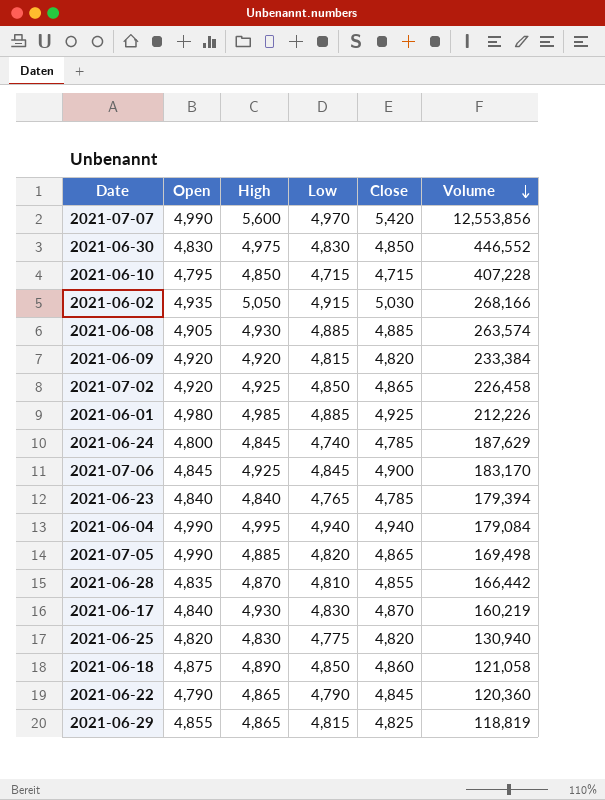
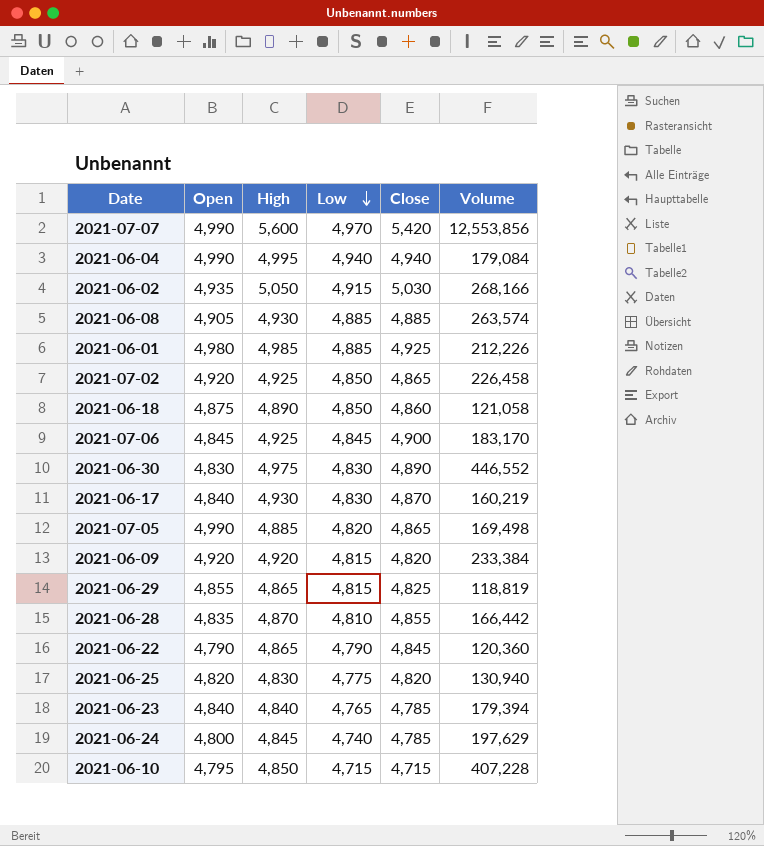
row order: Volume descending -> Low descending
2021-06-30 | Close: 4,850 -> 4,890
2021-06-24 | Volume: 187,629 -> 197,629

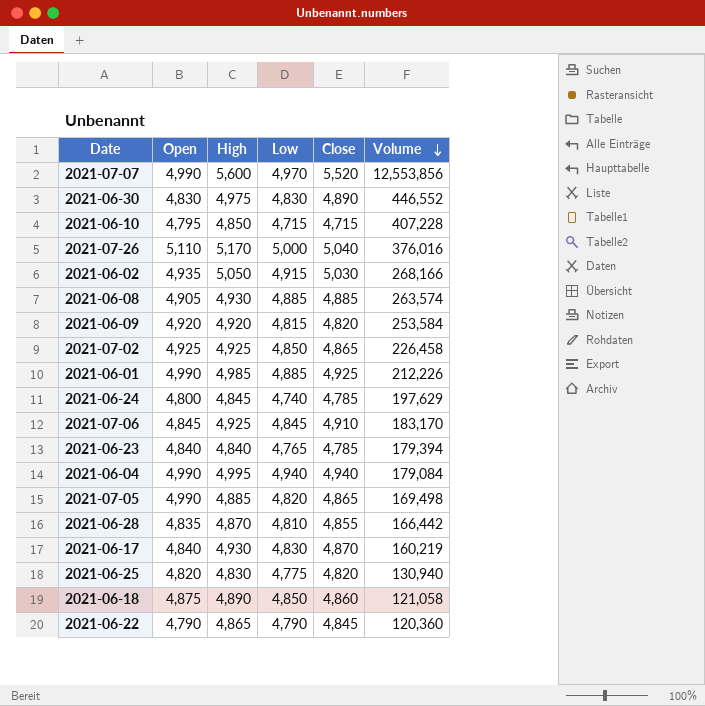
row order: Low descending -> Volume descending
row 2021-06-29: 4,855 | 4,865 | 4,815 | 4,825 | 118,819 -> none
2021-07-07 | Close: 5,420 -> 5,520
row 2021-07-26: none -> 5,110 | 5,170 | 5,000 | 5,040 | 376,016
2021-06-09 | Volume: 233,384 -> 253,584
2021-07-02 | Open: 4,920 -> 4,925
2021-06-01 | Open: 4,980 -> 4,990
2021-07-06 | Close: 4,900 -> 4,910

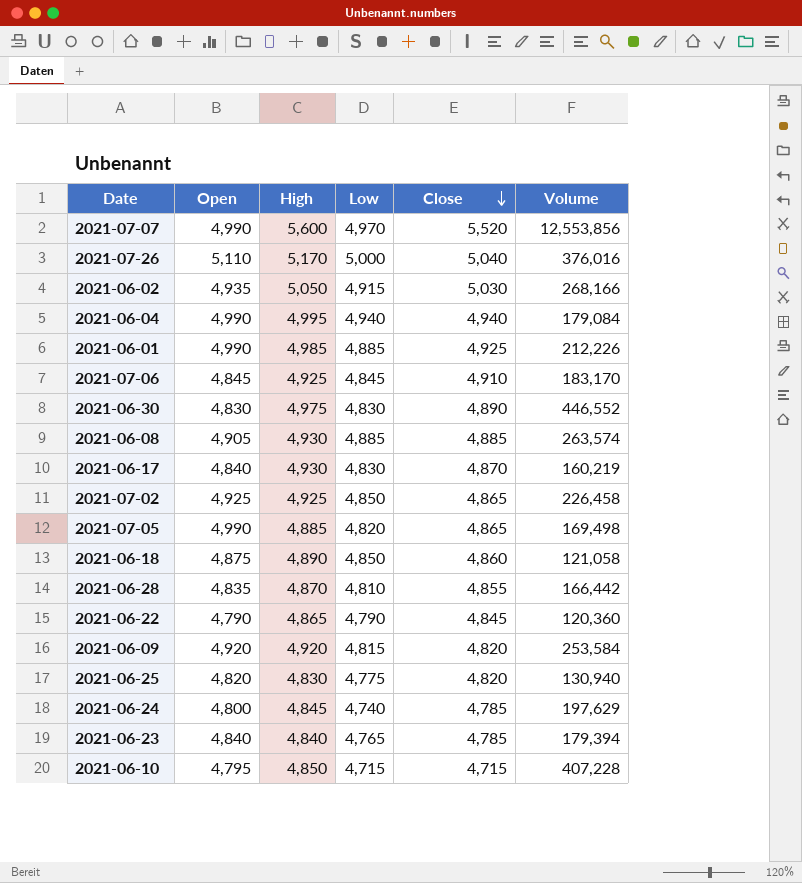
row order: Volume descending -> Close descending

